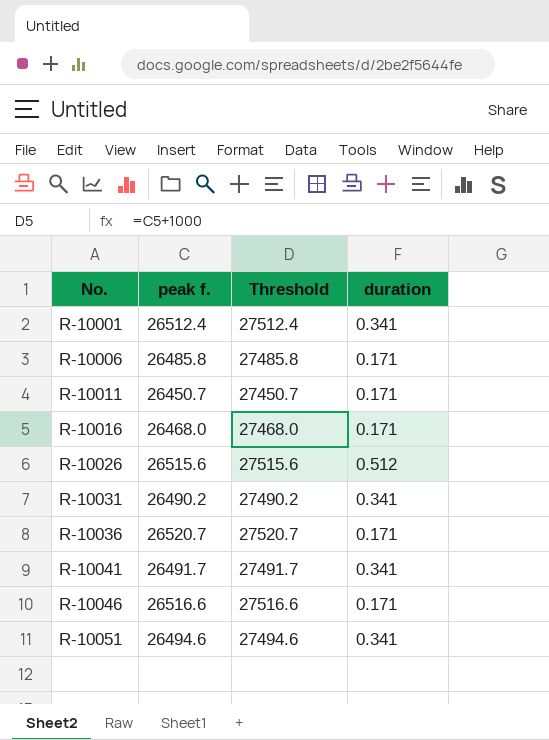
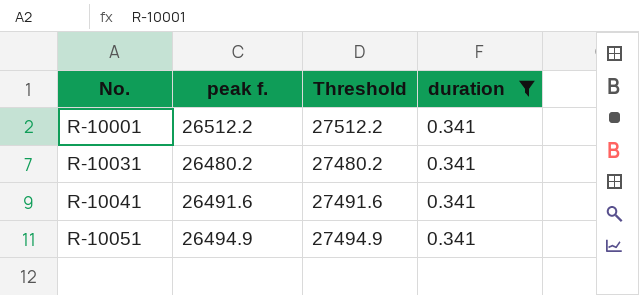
filter: none -> duration = 0.341
R-10001 | peak f.: 26512.4 -> 26512.2
R-10001 | Threshold: 27512.4 -> 27512.2
R-10031 | peak f.: 26490.2 -> 26480.2
R-10031 | Threshold: 27490.2 -> 27480.2
R-10041 | peak f.: 26491.7 -> 26491.6
R-10041 | Threshold: 27491.7 -> 27491.6
R-10051 | peak f.: 26494.6 -> 26494.9
R-10051 | Threshold: 27494.6 -> 27494.9

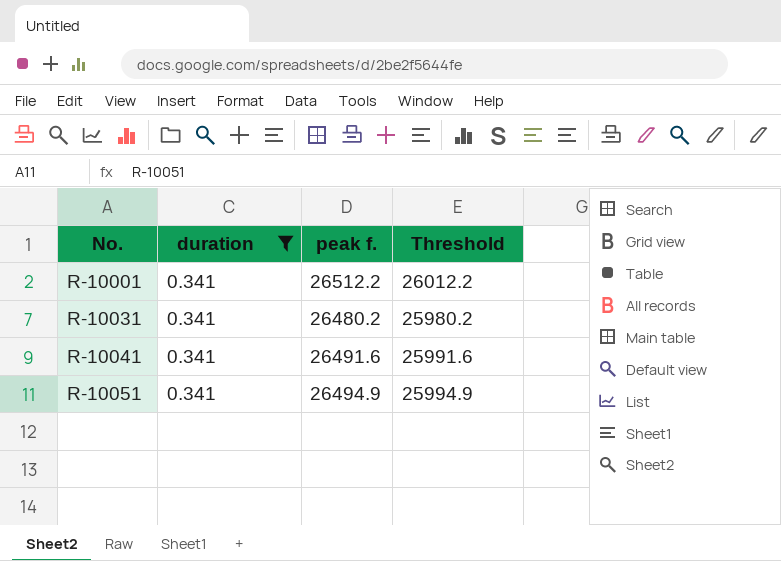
column duration | position: 4 -> 2
column Threshold | formula: [peak f.] + 1000 -> [peak f.] - 500

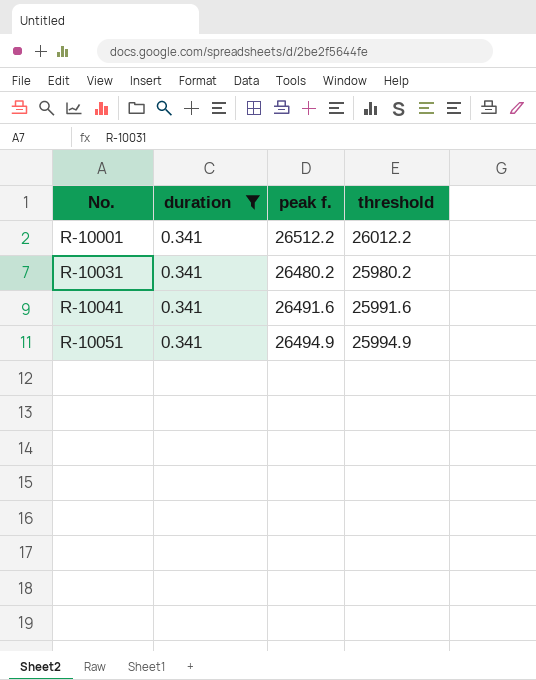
column name: Threshold -> threshold

